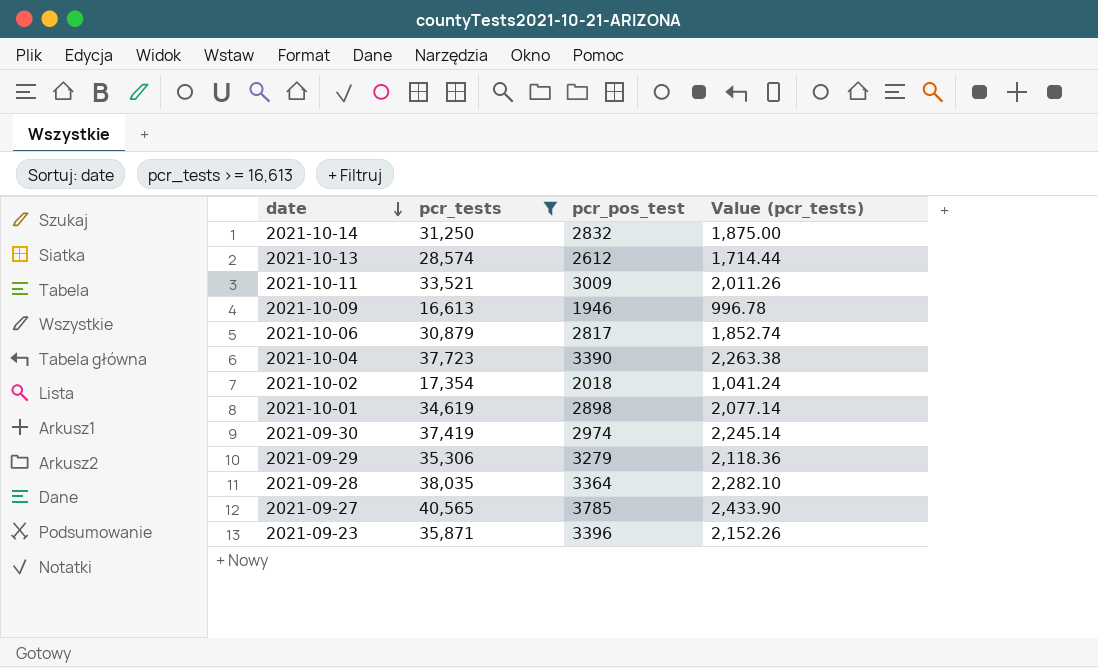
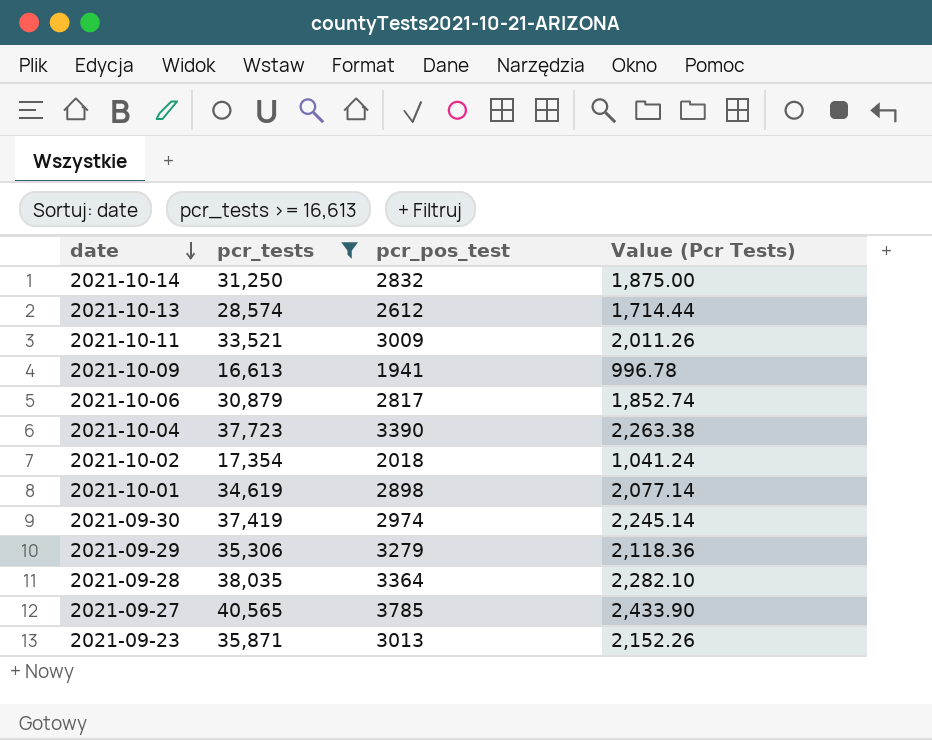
column name: Value (pcr_tests) -> Value (Pcr Tests)
2021-10-09 | pcr_pos_test: 1946 -> 1941
2021-09-23 | pcr_pos_test: 3396 -> 3013

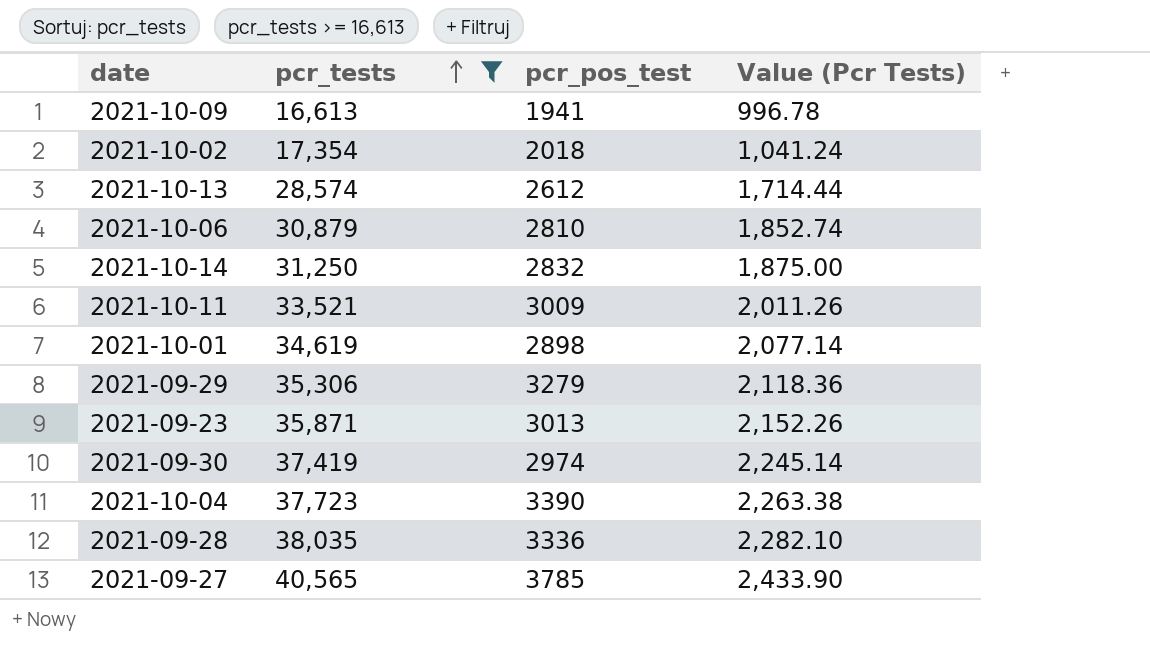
row order: date descending -> pcr_tests ascending
2021-10-06 | pcr_pos_test: 2817 -> 2810
2021-09-28 | pcr_pos_test: 3364 -> 3336

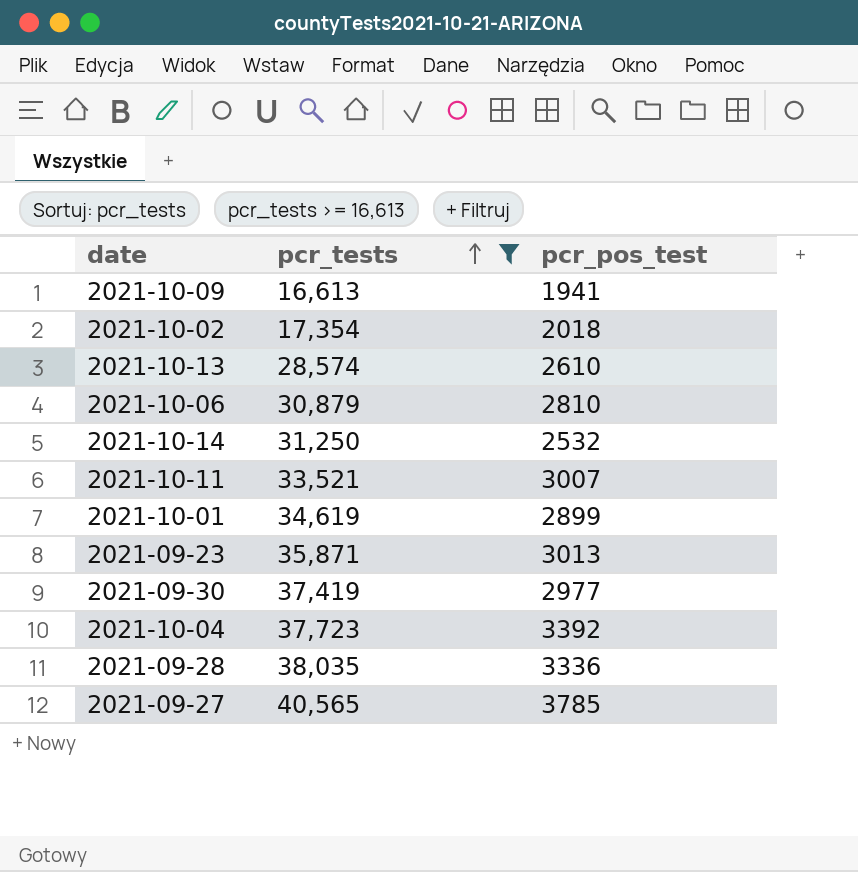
column Value (Pcr Tests) | formula: [pcr_tests] * 0.06 -> none
row 2021-09-29: 35,306 | 3279 | 2,118.36 -> none
2021-10-13 | pcr_pos_test: 2612 -> 2610
2021-10-14 | pcr_pos_test: 2832 -> 2532
2021-10-11 | pcr_pos_test: 3009 -> 3007
2021-10-01 | pcr_pos_test: 2898 -> 2899
2021-09-30 | pcr_pos_test: 2974 -> 2977
2021-10-04 | pcr_pos_test: 3390 -> 3392

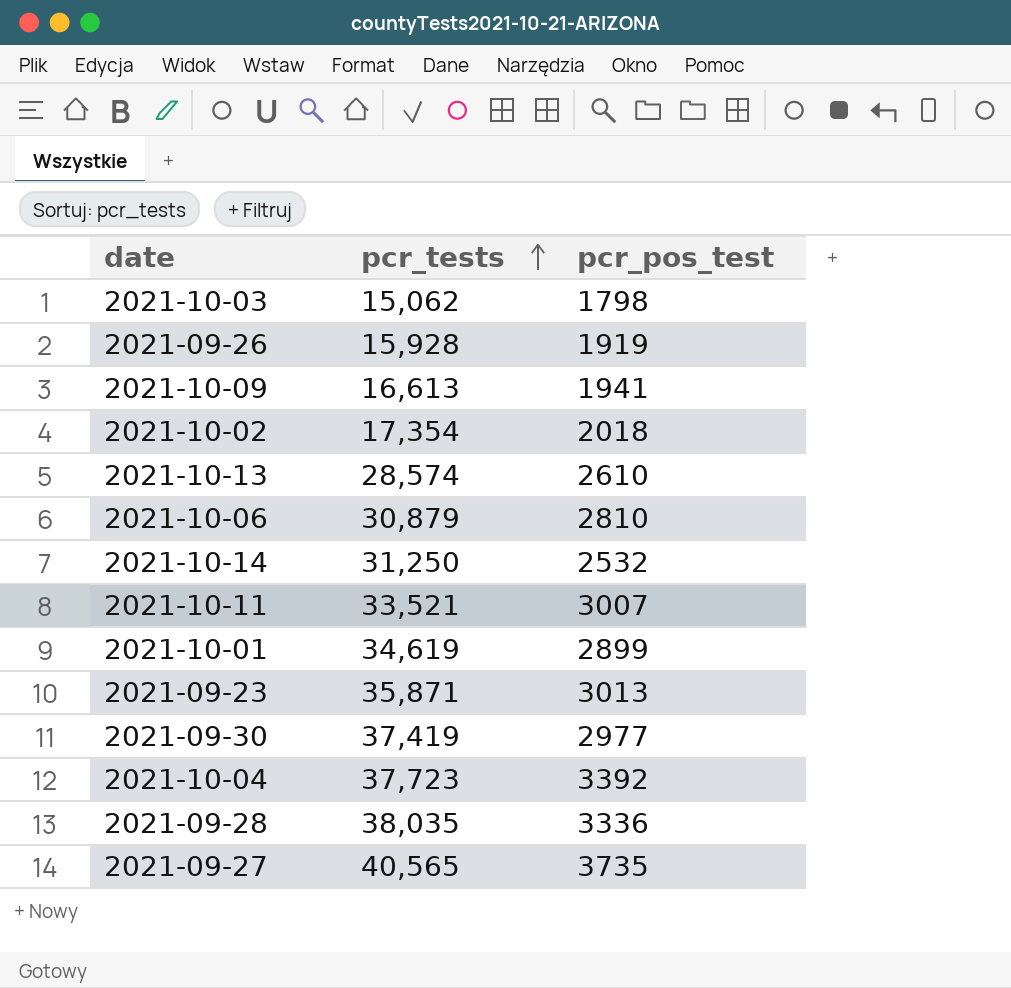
filter: pcr_tests >= 16,613 -> none
2021-09-27 | pcr_pos_test: 3785 -> 3735

